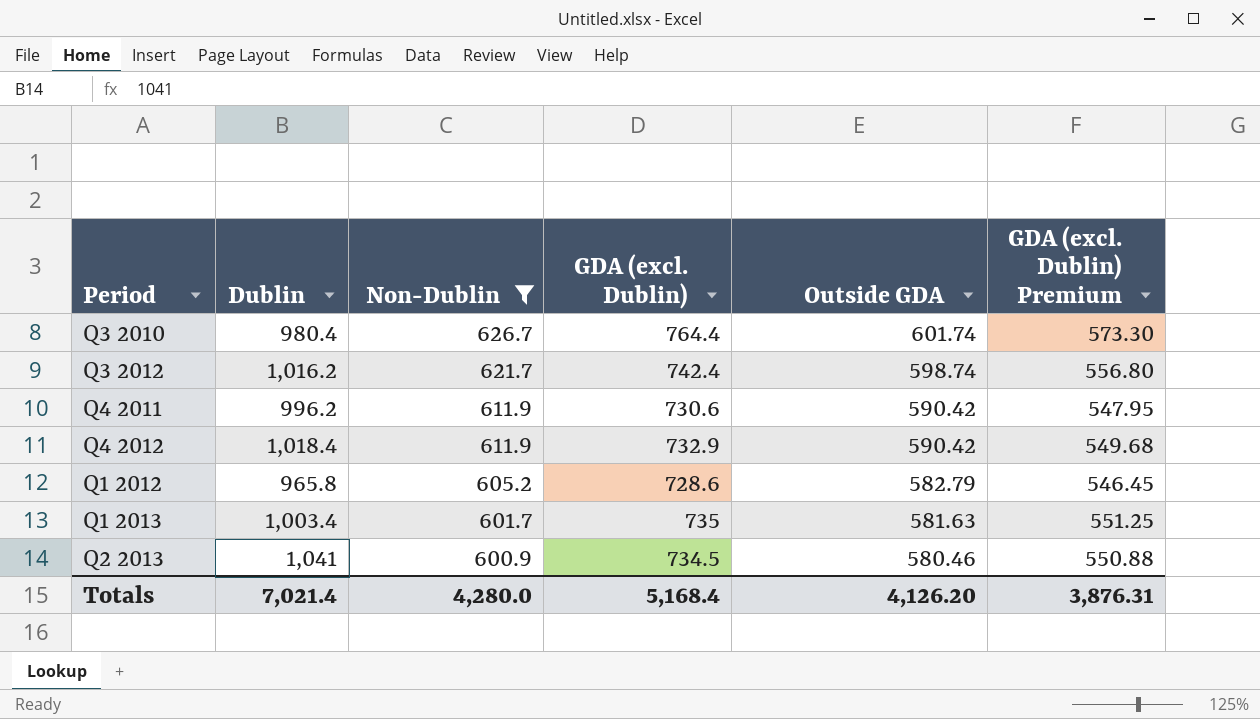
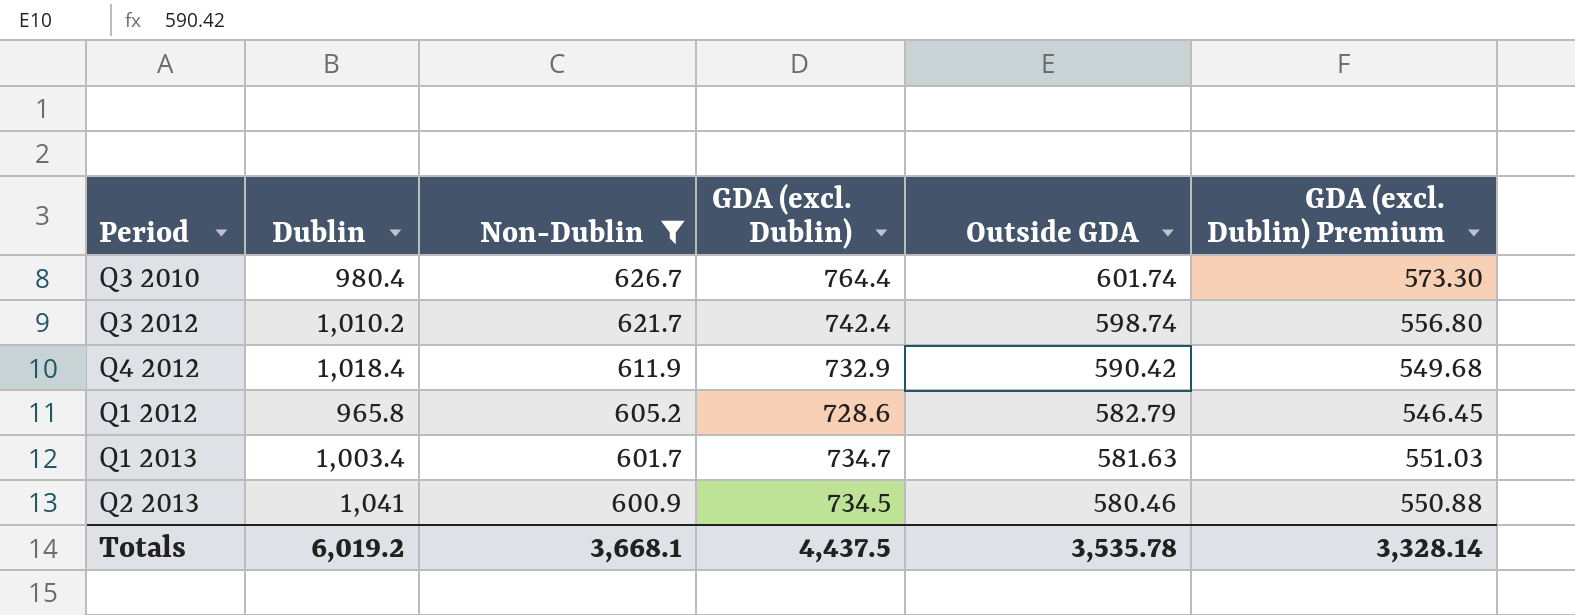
row Q4 2011: 996.2 | 611.9 | 730.6 | 590.42 | 547.95 -> none
Q3 2012 | Dublin: 1,016.2 -> 1,010.2
Q1 2013 | GDA (excl. Dublin): 735 -> 734.7
Q1 2013 | GDA (excl. Dublin) Premium: 551.25 -> 551.03
Totals | Dublin: 7,021.4 -> 6,019.2
Totals | Non-Dublin: 4,280.0 -> 3,668.1
Totals | GDA (excl. Dublin): 5,168.4 -> 4,437.5
Totals | Outside GDA: 4,126.20 -> 3,535.78
Totals | GDA (excl. Dublin) Premium: 3,876.31 -> 3,328.14

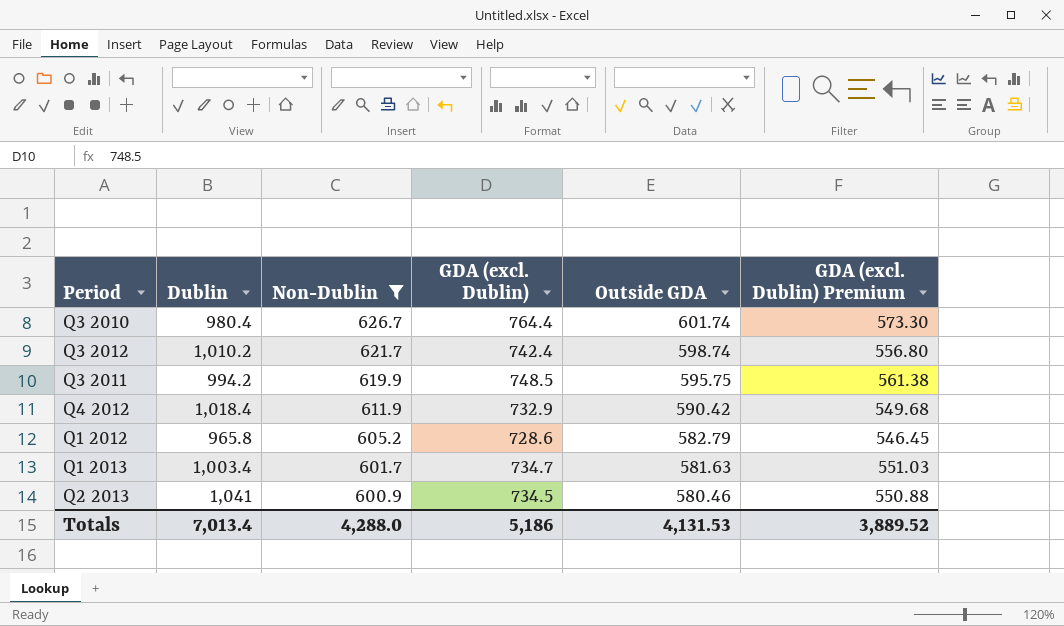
row Q3 2011: none -> 994.2 | 619.9 | 748.5 | 595.75 | 561.38
Totals | Dublin: 6,019.2 -> 7,013.4
Totals | Non-Dublin: 3,668.1 -> 4,288.0
Totals | GDA (excl. Dublin): 4,437.5 -> 5,186
Totals | Outside GDA: 3,535.78 -> 4,131.53
Totals | GDA (excl. Dublin) Premium: 3,328.14 -> 3,889.52

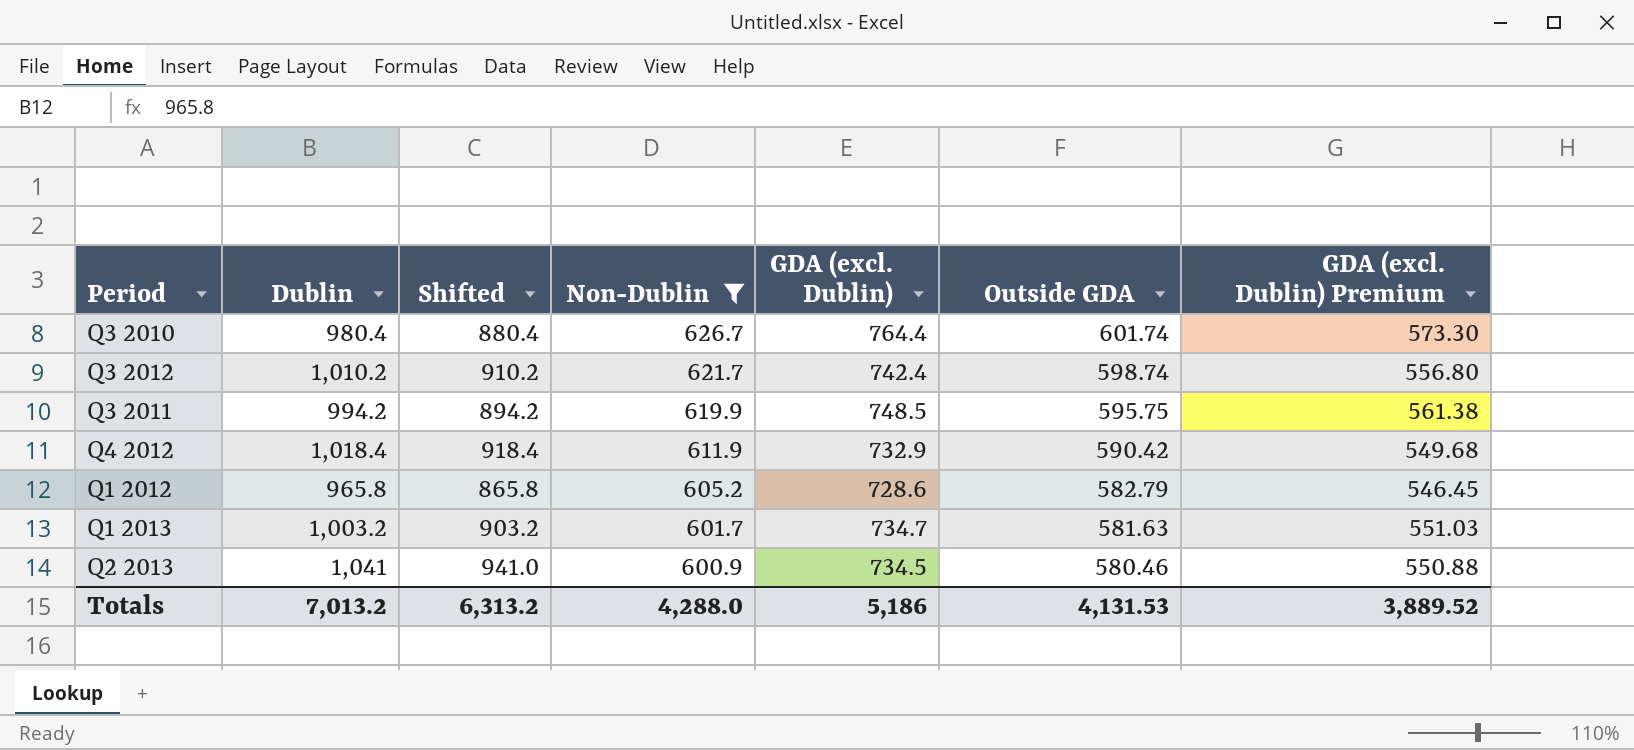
column Shifted | formula: none -> [Dublin] - 100
Q1 2013 | Dublin: 1,003.4 -> 1,003.2
Totals | Dublin: 7,013.4 -> 7,013.2

